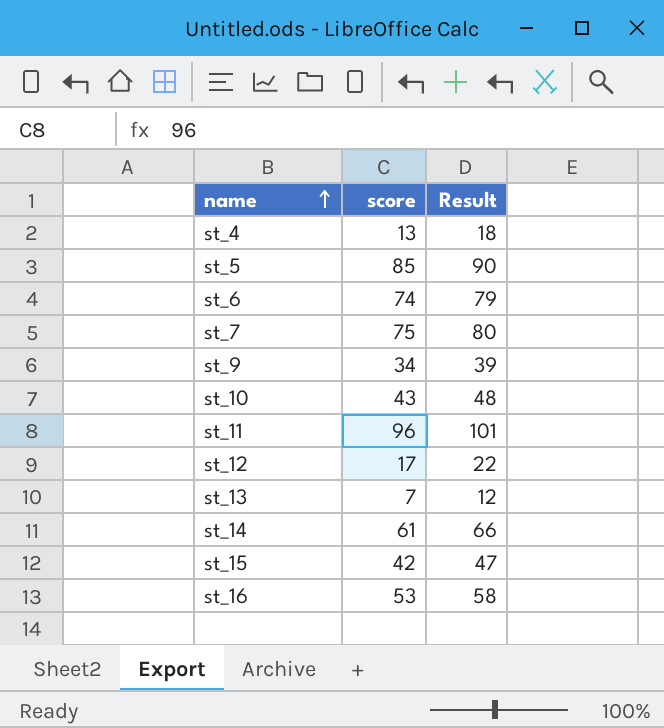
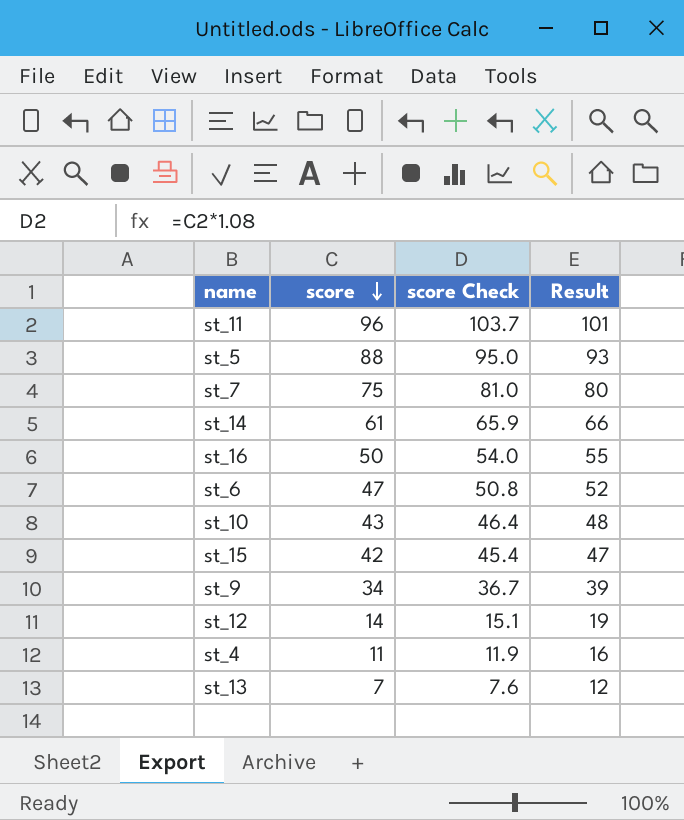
row order: name ascending -> score descending
column score Check | formula: none -> [score] * 1.08
st_5 | score: 85 -> 88
st_5 | Result: 90 -> 93
st_16 | score: 53 -> 50
st_16 | Result: 58 -> 55
st_6 | score: 74 -> 47
st_6 | Result: 79 -> 52
st_12 | score: 17 -> 14
st_12 | Result: 22 -> 19
st_4 | score: 13 -> 11
st_4 | Result: 18 -> 16

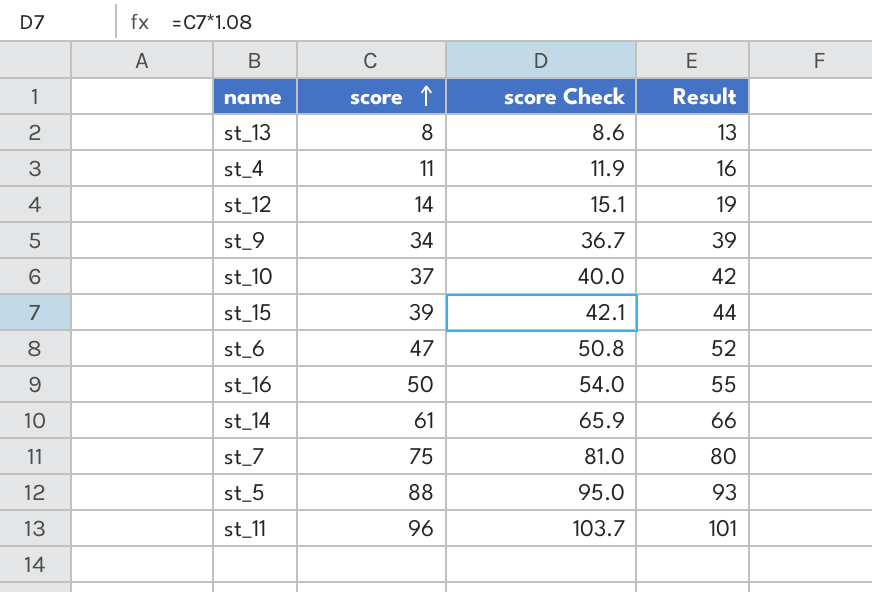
row order: score descending -> score ascending
st_13 | score: 7 -> 8
st_13 | score Check: 7.6 -> 8.6
st_13 | Result: 12 -> 13
st_10 | score: 43 -> 37
st_10 | score Check: 46.4 -> 40.0
st_10 | Result: 48 -> 42
st_15 | score: 42 -> 39
st_15 | score Check: 45.4 -> 42.1
st_15 | Result: 47 -> 44

